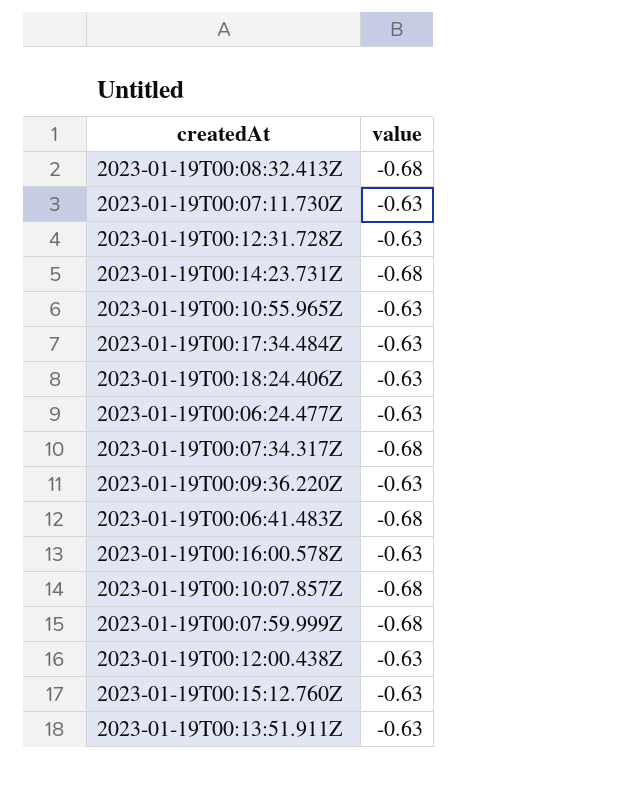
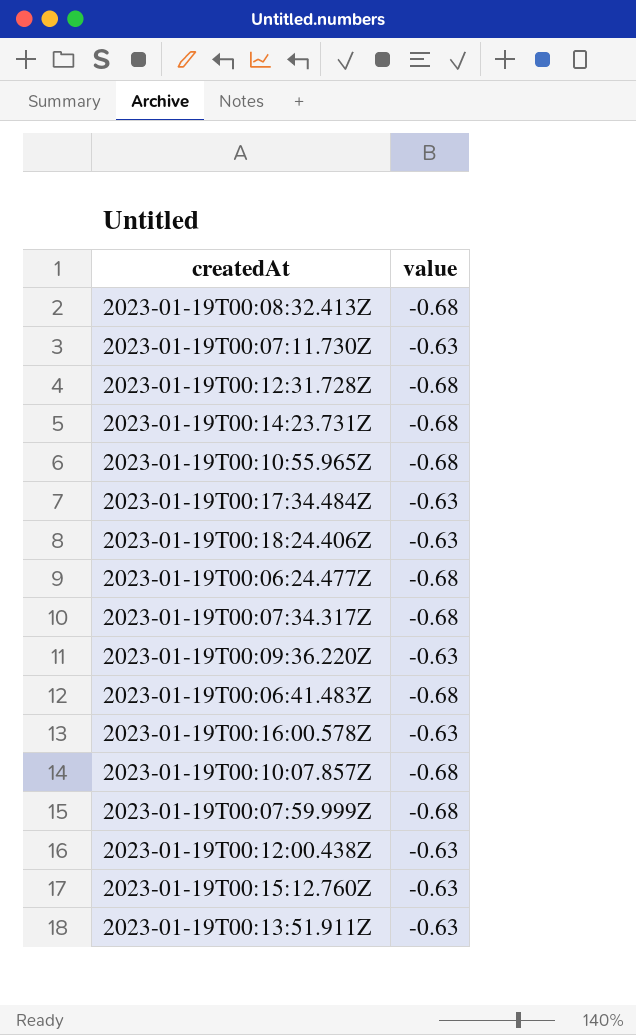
2023-01-19T00:12:31.728Z | value: -0.63 -> -0.68
2023-01-19T00:10:55.965Z | value: -0.63 -> -0.68
2023-01-19T00:06:24.477Z | value: -0.63 -> -0.68

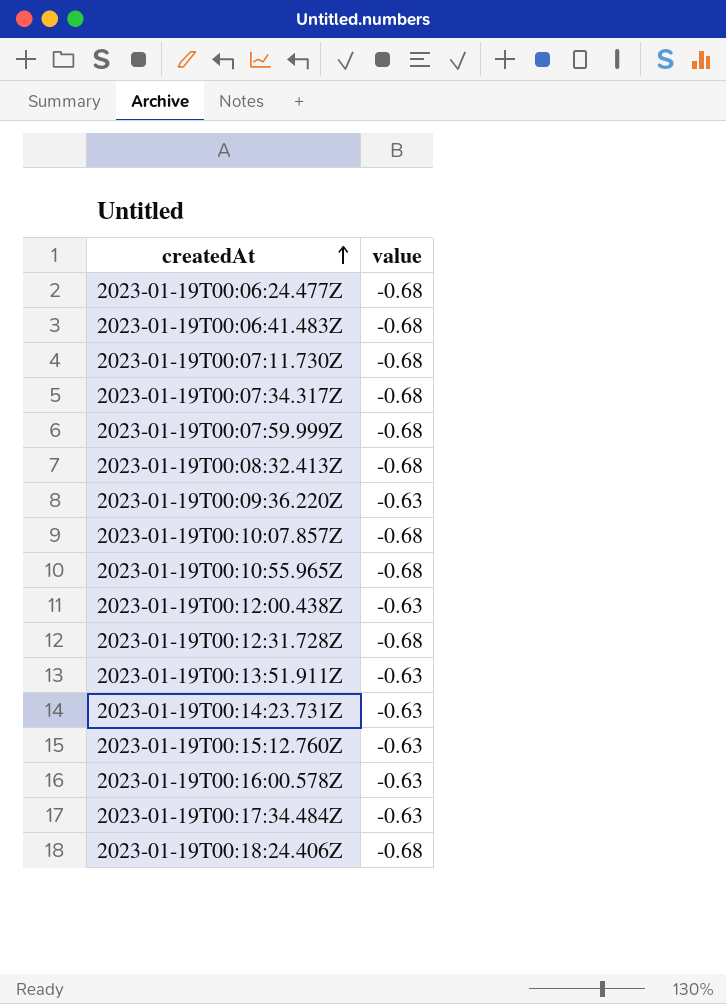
row order: none -> createdAt ascending
2023-01-19T00:07:11.730Z | value: -0.63 -> -0.68
2023-01-19T00:14:23.731Z | value: -0.68 -> -0.63
2023-01-19T00:18:24.406Z | value: -0.63 -> -0.68

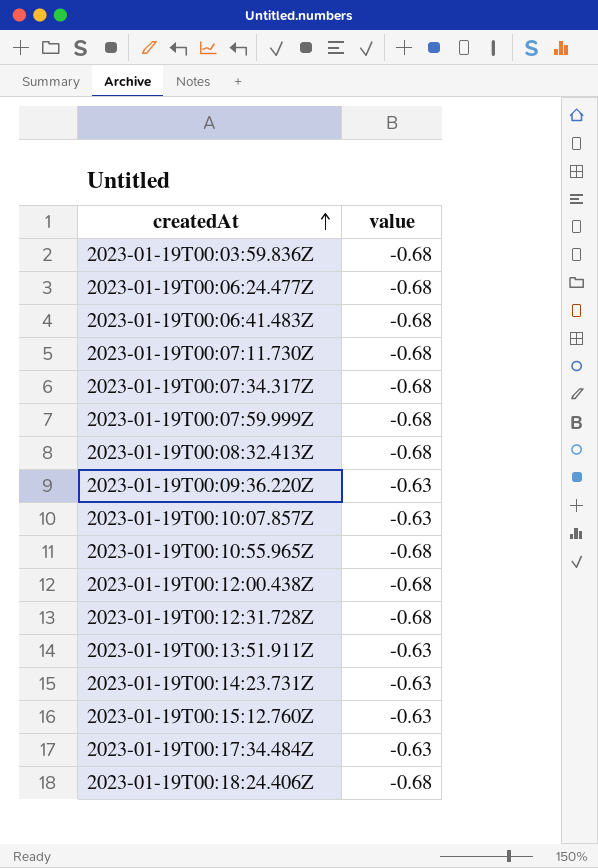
row 2023-01-19T00:16:00.578Z: -0.63 -> none
row 2023-01-19T00:03:59.836Z: none -> -0.68
2023-01-19T00:10:07.857Z | value: -0.68 -> -0.63
2023-01-19T00:12:00.438Z | value: -0.63 -> -0.68

